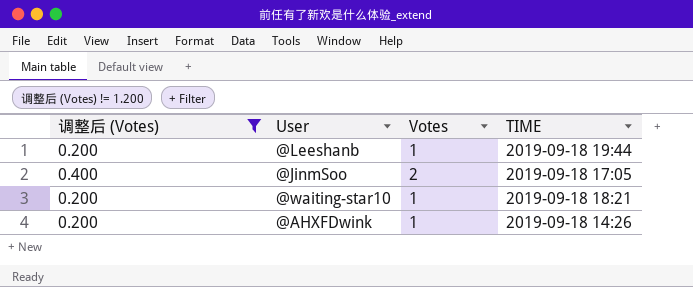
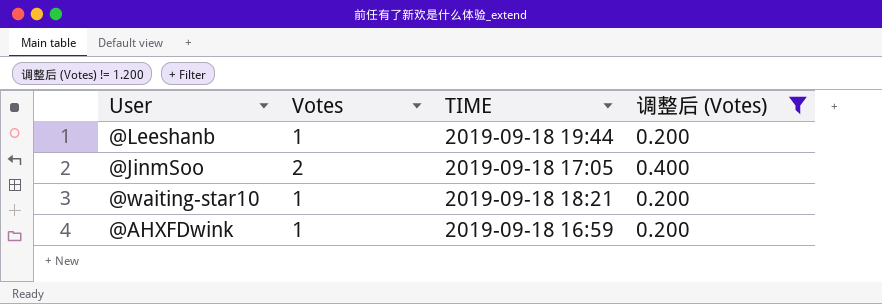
column 调整后 (Votes) | position: 1 -> 4
@AHXFDwink | TIME: 2019-09-18 14:26 -> 2019-09-18 16:59

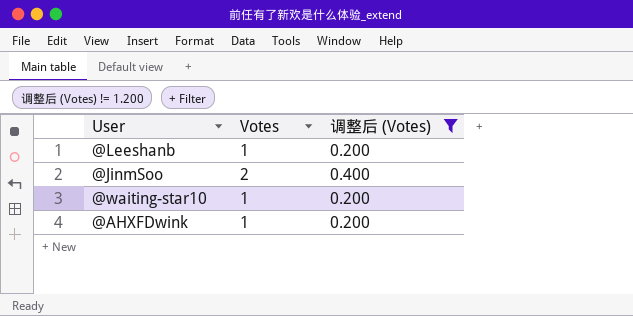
column TIME | position: 3 -> none

